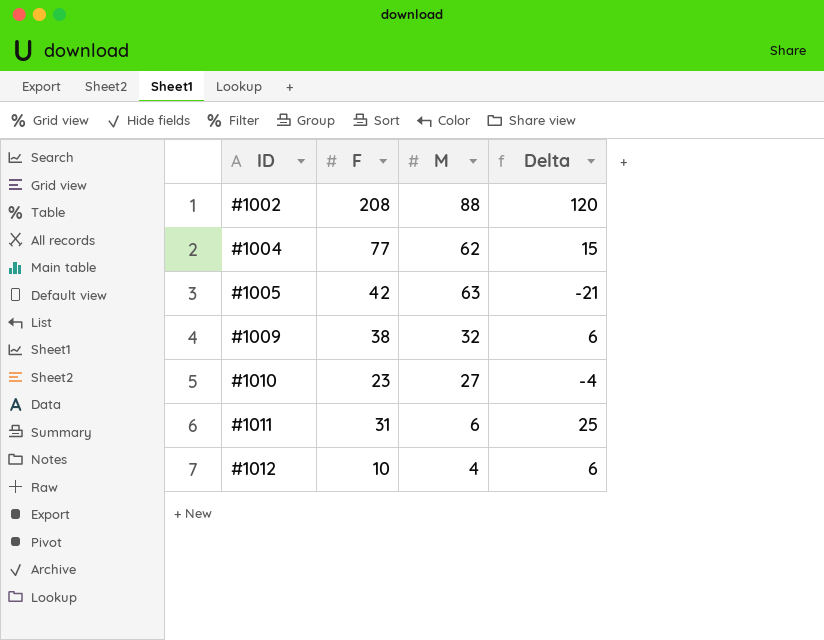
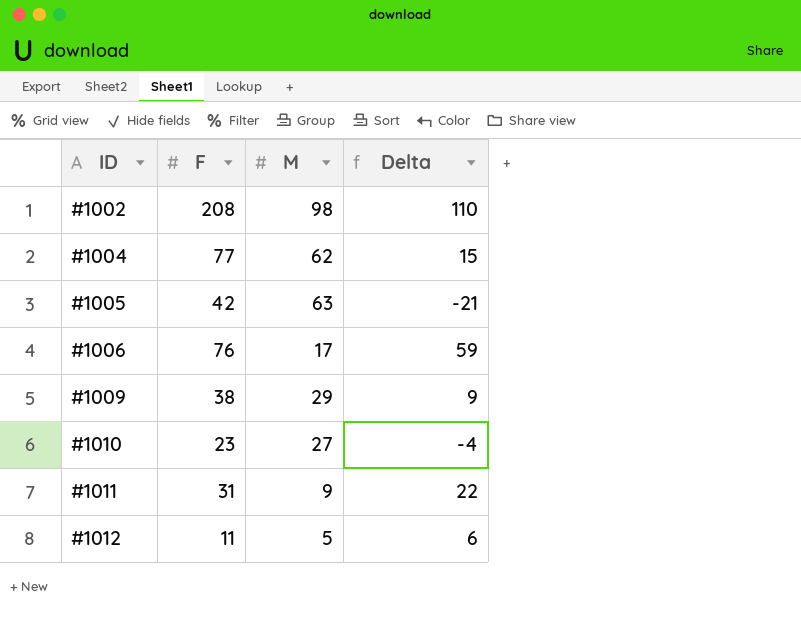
#1002 | M: 88 -> 98
#1002 | Delta: 120 -> 110
row #1006: none -> 76 | 17 | 59
#1009 | M: 32 -> 29
#1009 | Delta: 6 -> 9
#1011 | M: 6 -> 9
#1011 | Delta: 25 -> 22
#1012 | F: 10 -> 11
#1012 | M: 4 -> 5

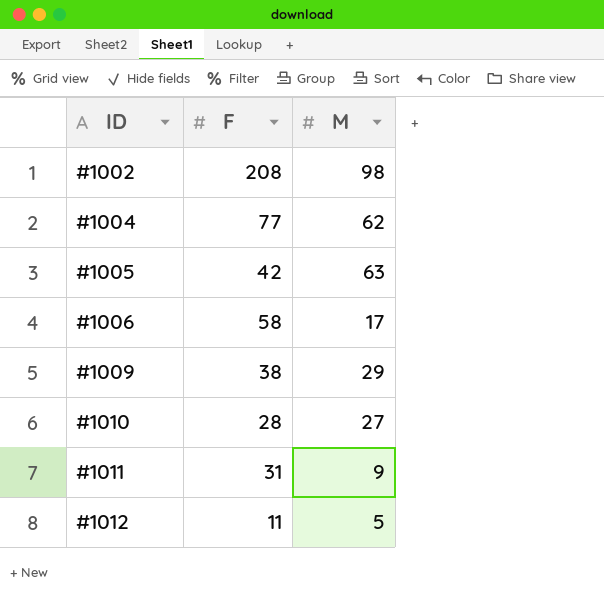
column Delta | formula: [F] - [M] -> none
#1006 | F: 76 -> 58
#1010 | F: 23 -> 28

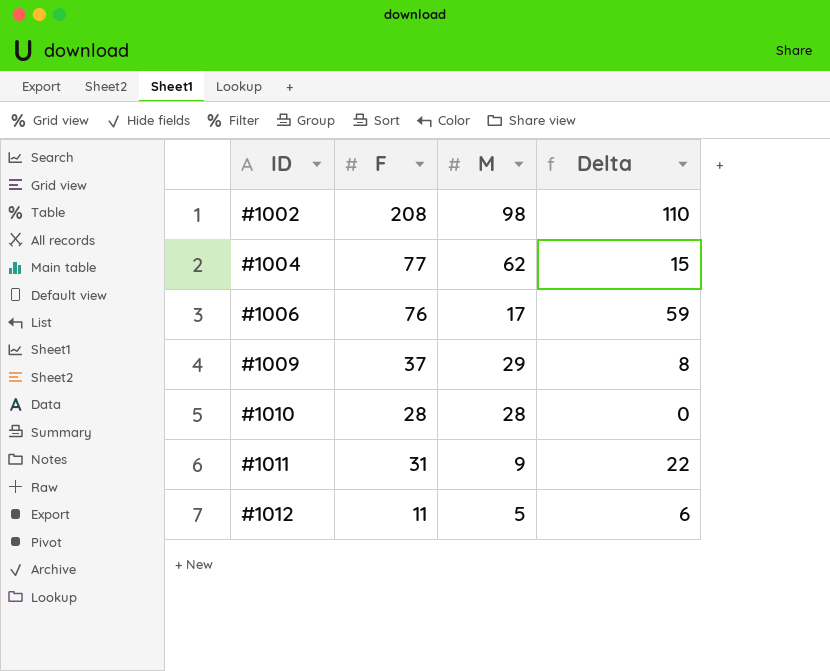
column Delta | formula: none -> [F] - [M]
row #1005: 42 | 63 -> none
#1006 | F: 58 -> 76
#1009 | F: 38 -> 37
#1010 | M: 27 -> 28

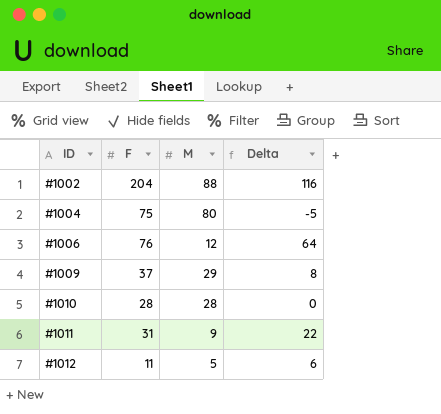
#1002 | F: 208 -> 204
#1002 | M: 98 -> 88
#1002 | Delta: 110 -> 116
#1004 | F: 77 -> 75
#1004 | M: 62 -> 80
#1004 | Delta: 15 -> -5
#1006 | M: 17 -> 12
#1006 | Delta: 59 -> 64

